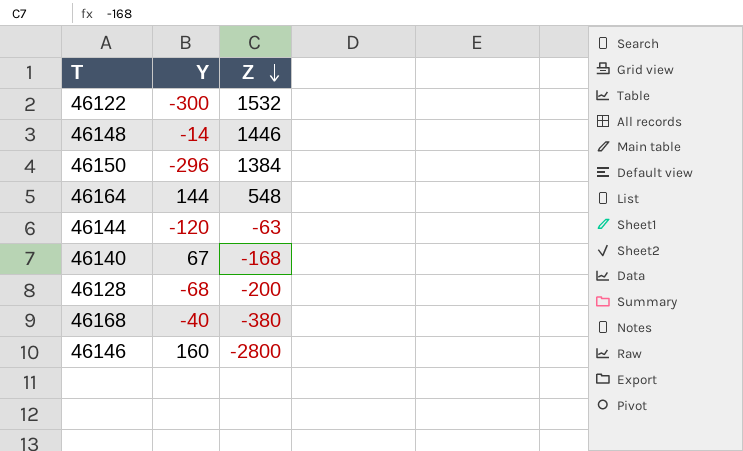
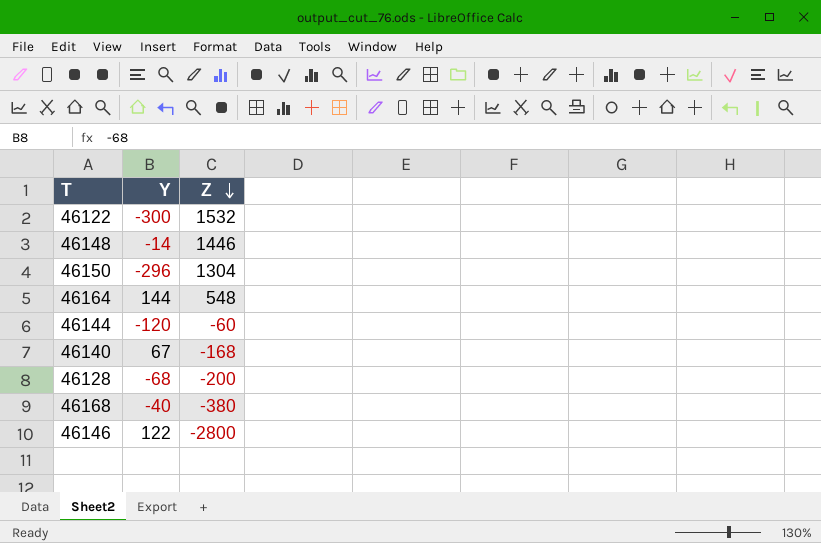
46150 | Z: 1384 -> 1304
46144 | Z: -63 -> -60
46146 | Y: 160 -> 122

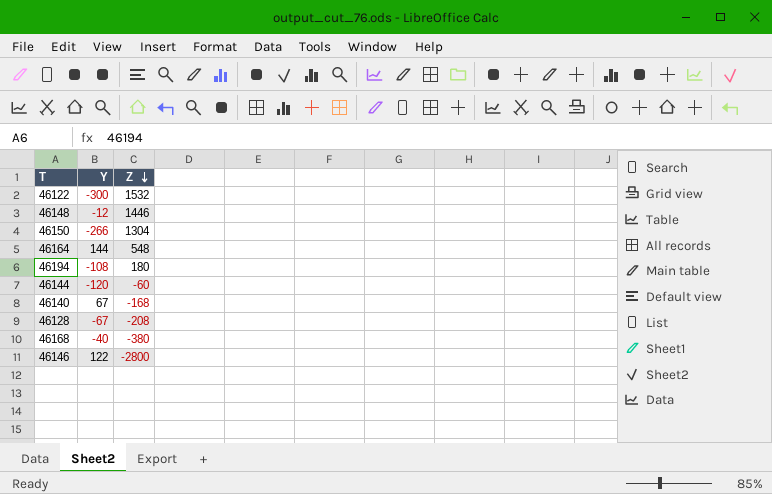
46148 | Y: -14 -> -12
46150 | Y: -296 -> -266
row 46194: none -> -108 | 180
46128 | Y: -68 -> -67
46128 | Z: -200 -> -208

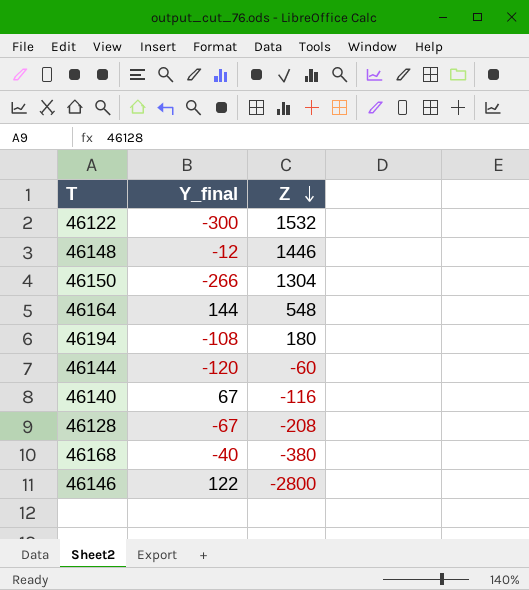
column name: Y -> Y_final
46140 | Z: -168 -> -116

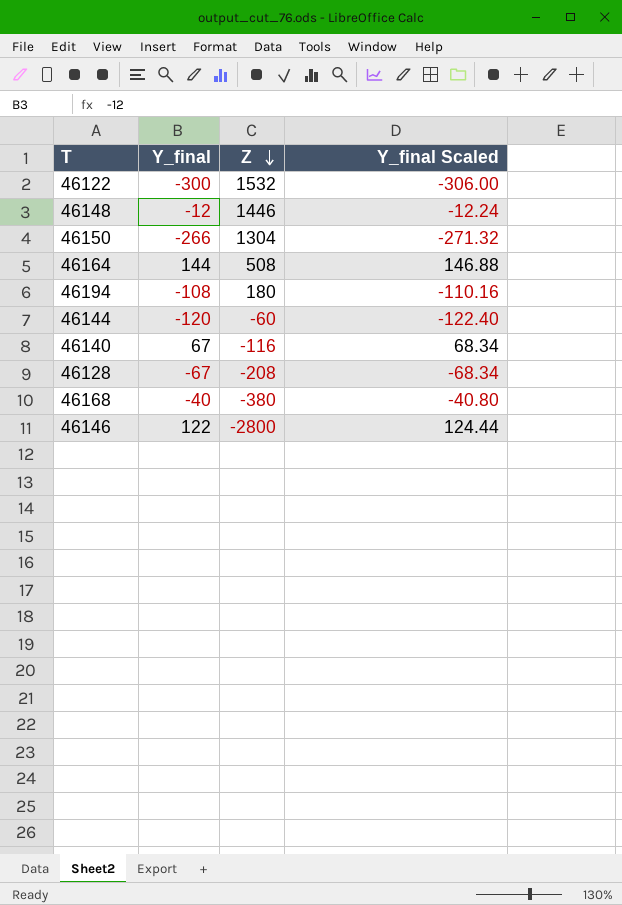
column Y_final Scaled | formula: none -> [Y_final] * 1.02
46164 | Z: 548 -> 508

